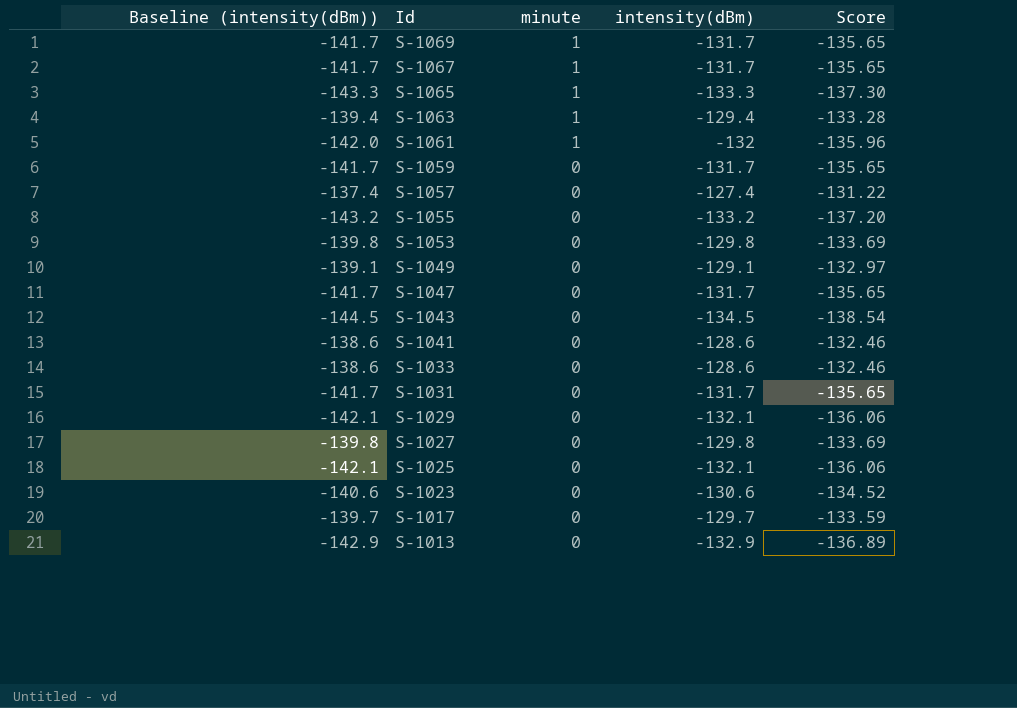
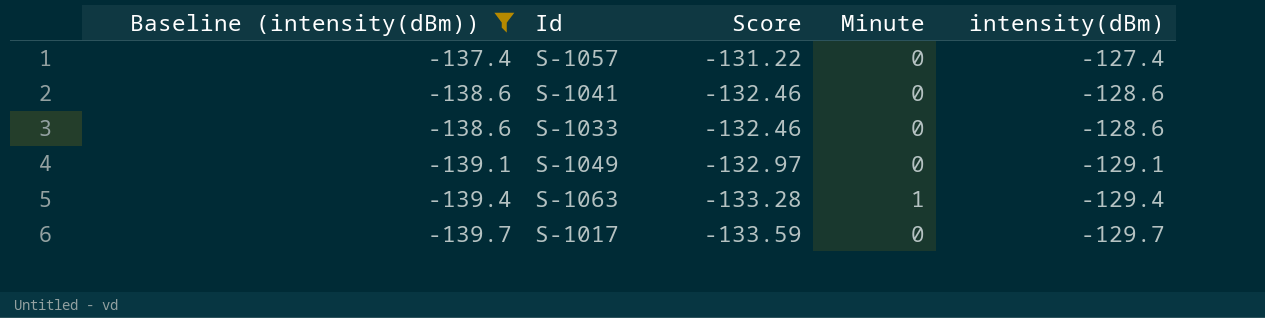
filter: none -> Baseline (intensity(dBm)) >= -139.7
row order: Id descending -> Baseline (intensity(dBm)) descending
column Score | position: 5 -> 3
column name: minute -> Minute

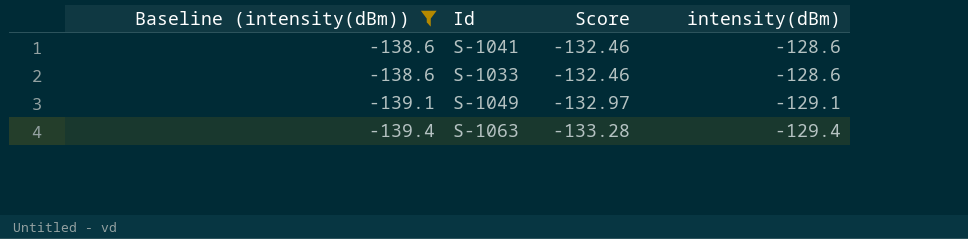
column Minute | position: 4 -> none
row S-1057: -137.4 | -131.22 | 0 | -127.4 -> none
row S-1017: -139.7 | -133.59 | 0 | -129.7 -> none

